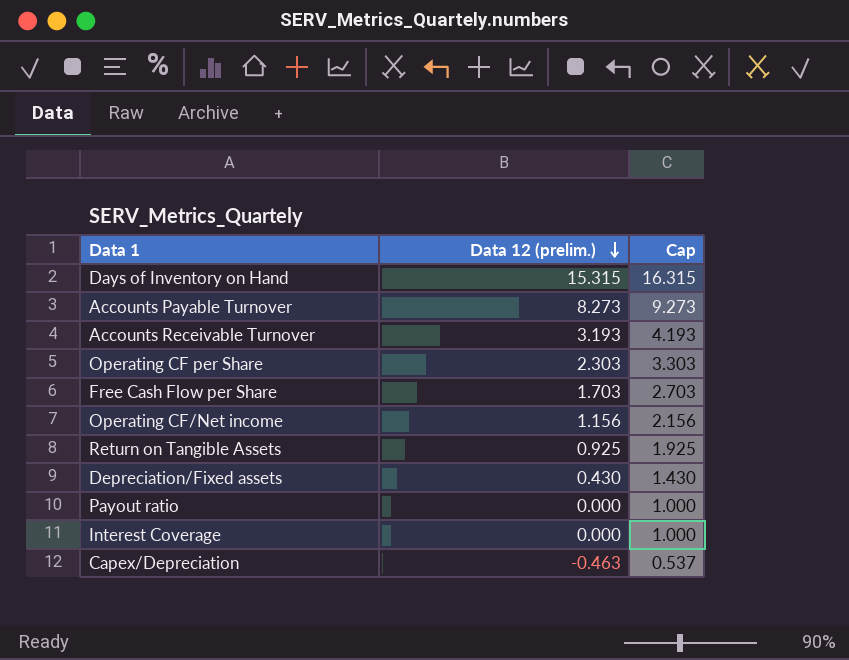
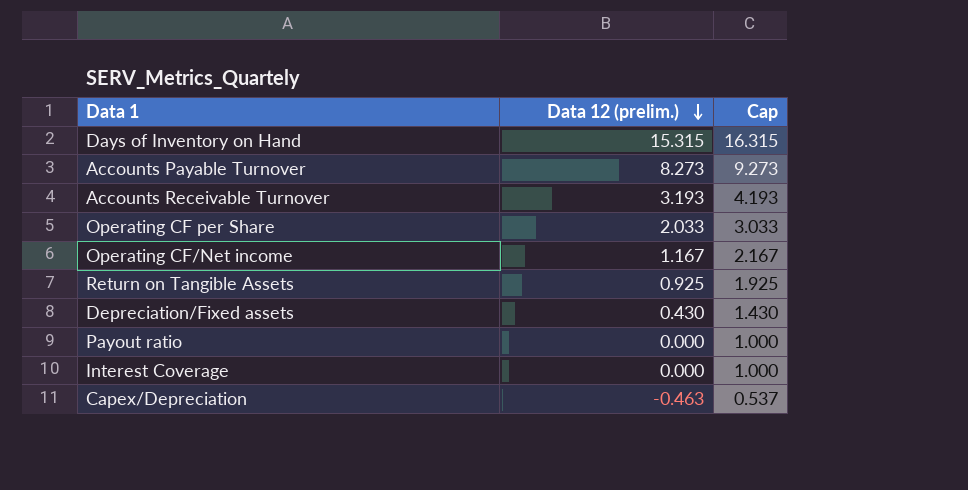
row Free Cash Flow per Share: 1.703 | 2.703 -> none
Operating CF per Share | Data 12 (prelim.): 2.303 -> 2.033
Operating CF per Share | Cap: 3.303 -> 3.033
Operating CF/Net income | Data 12 (prelim.): 1.156 -> 1.167
Operating CF/Net income | Cap: 2.156 -> 2.167

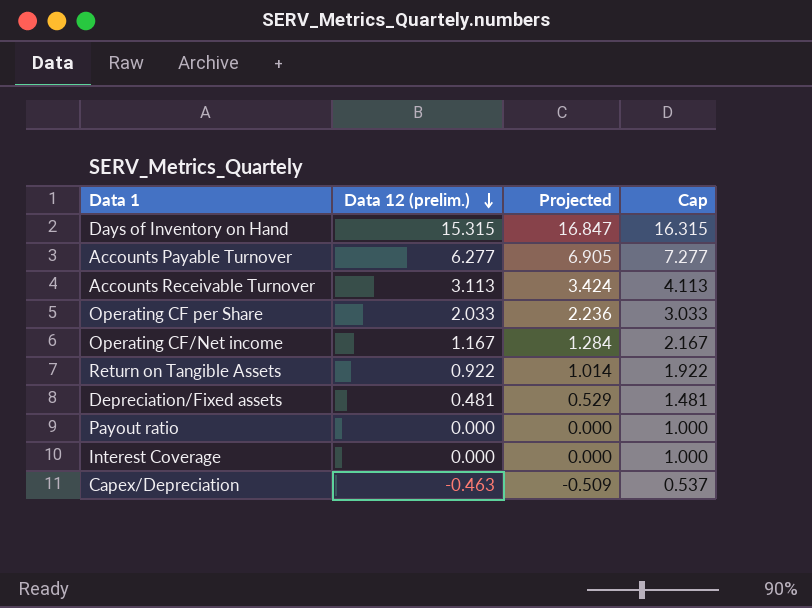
column Projected | formula: none -> [Data 12 (prelim.)] * 1.1
Accounts Payable Turnover | Data 12 (prelim.): 8.273 -> 6.277
Accounts Payable Turnover | Cap: 9.273 -> 7.277
Accounts Receivable Turnover | Data 12 (prelim.): 3.193 -> 3.113
Accounts Receivable Turnover | Cap: 4.193 -> 4.113
Return on Tangible Assets | Data 12 (prelim.): 0.925 -> 0.922
Return on Tangible Assets | Cap: 1.925 -> 1.922
Depreciation/Fixed assets | Data 12 (prelim.): 0.430 -> 0.481
Depreciation/Fixed assets | Cap: 1.430 -> 1.481

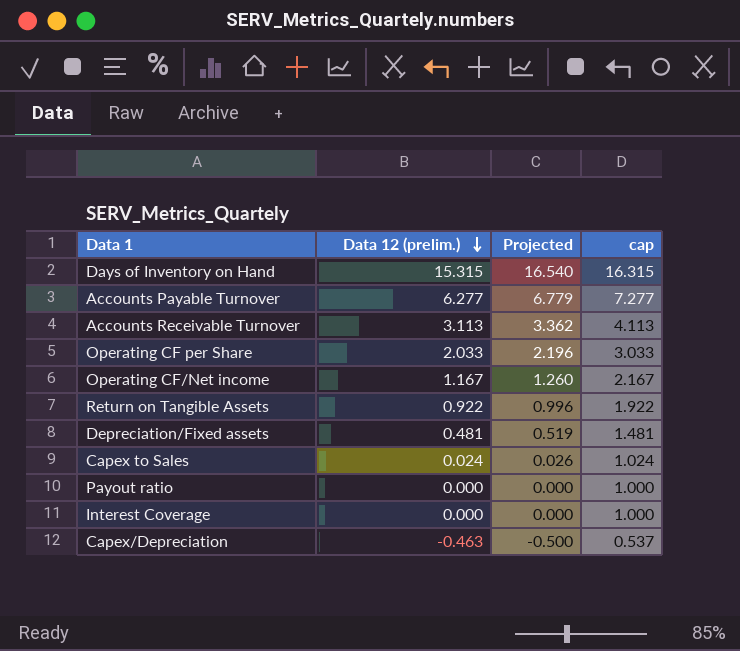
column Projected | formula: [Data 12 (prelim.)] * 1.1 -> [Data 12 (prelim.)] * 1.08
column name: Cap -> cap
row Capex to Sales: none -> 0.024 | 0.026 | 1.024

